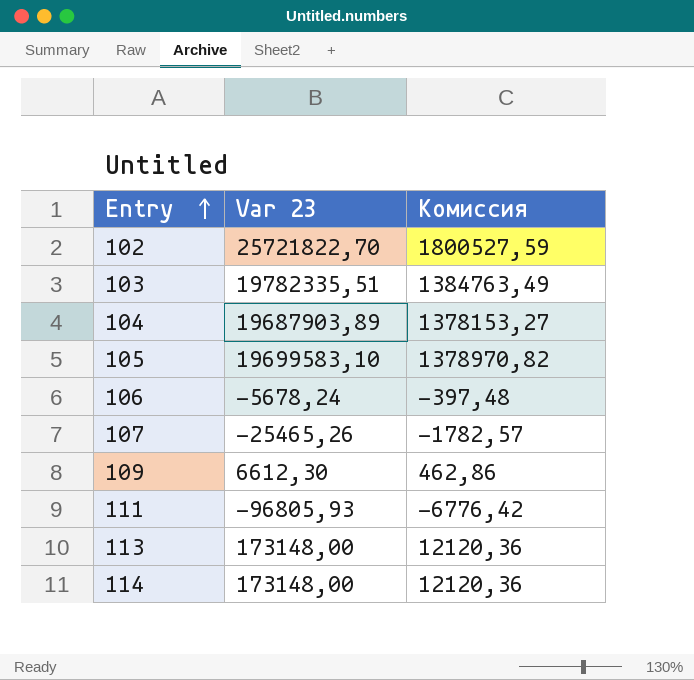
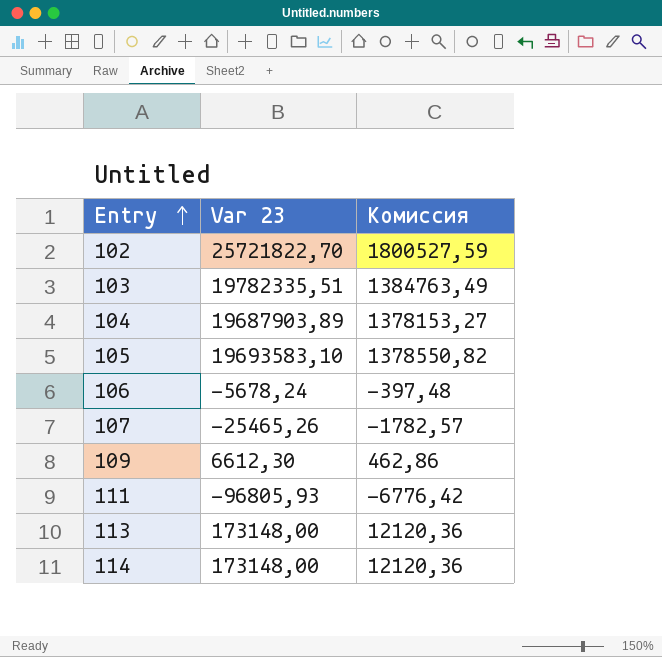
105 | Var 23: 19699583,10 -> 19693583,10
105 | Комиссия: 1378970,82 -> 1378550,82

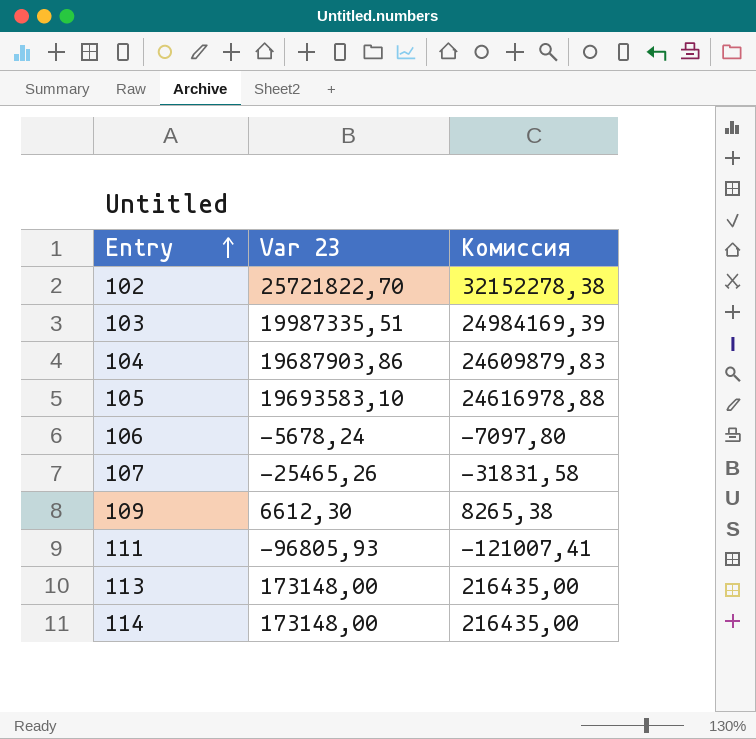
column Комиссия | formula: [Var 23] * 0,07 -> [Var 23] * 1,25
103 | Var 23: 19782335,51 -> 19987335,51
104 | Var 23: 19687903,89 -> 19687903,86

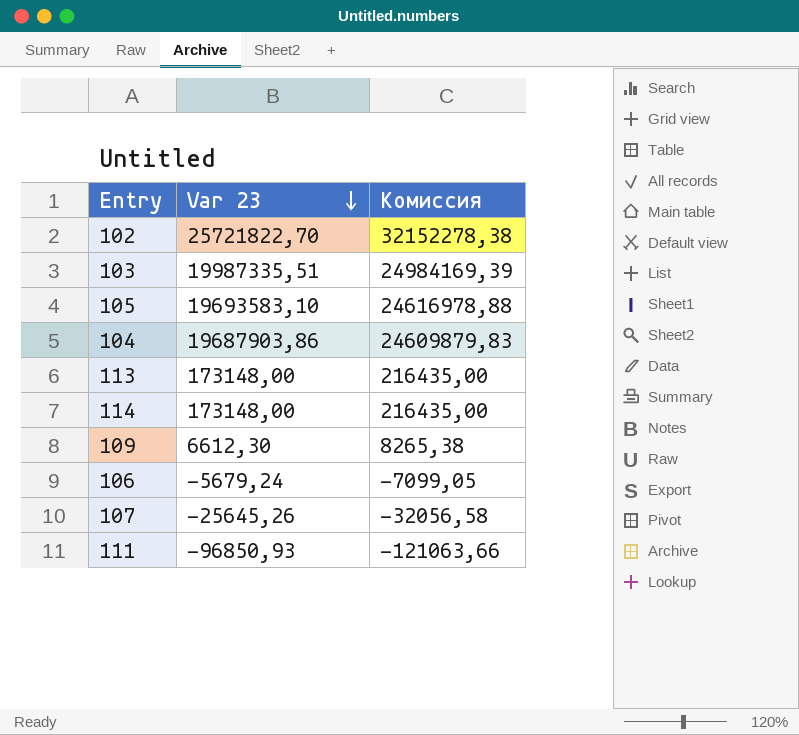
row order: Entry ascending -> Var 23 descending
106 | Var 23: -5678,24 -> -5679,24
106 | Комиссия: -7097,80 -> -7099,05
107 | Var 23: -25465,26 -> -25645,26
107 | Комиссия: -31831,58 -> -32056,58
111 | Var 23: -96805,93 -> -96850,93
111 | Комиссия: -121007,41 -> -121063,66

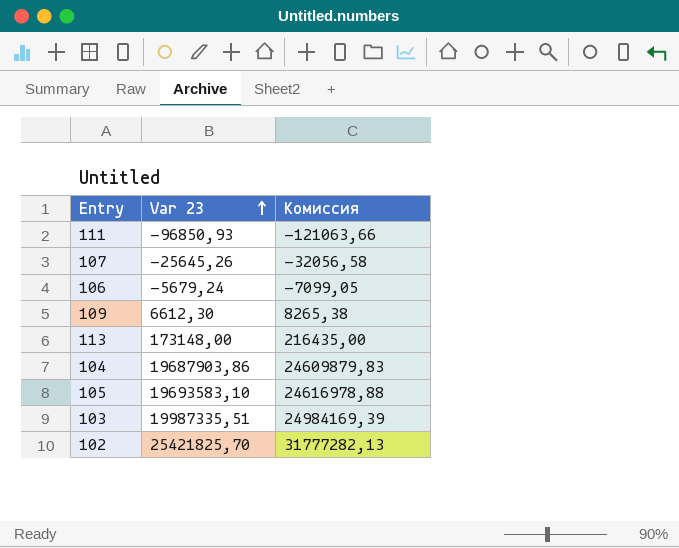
row order: Var 23 descending -> Var 23 ascending
row 114: 173148,00 | 216435,00 -> none
102 | Var 23: 25721822,70 -> 25421825,70
102 | Комиссия: 32152278,38 -> 31777282,13

